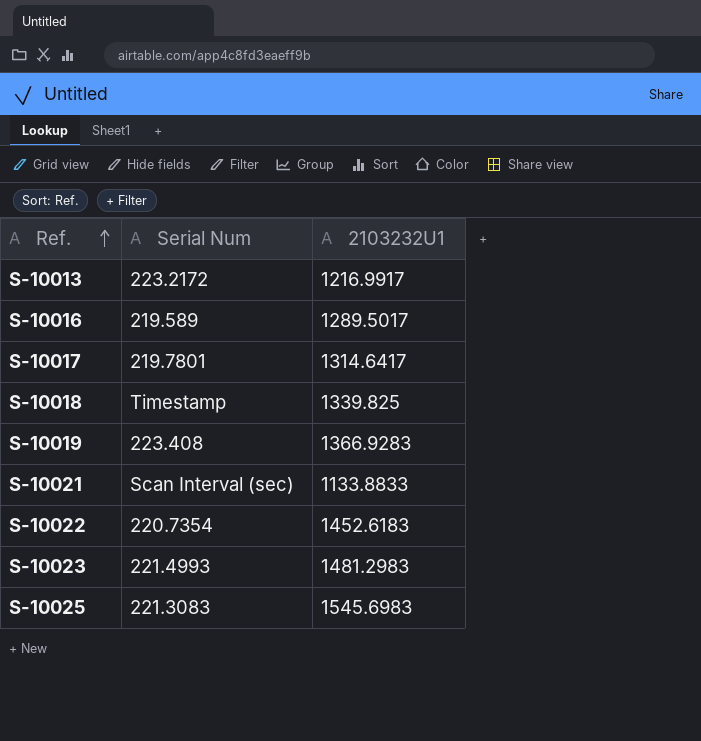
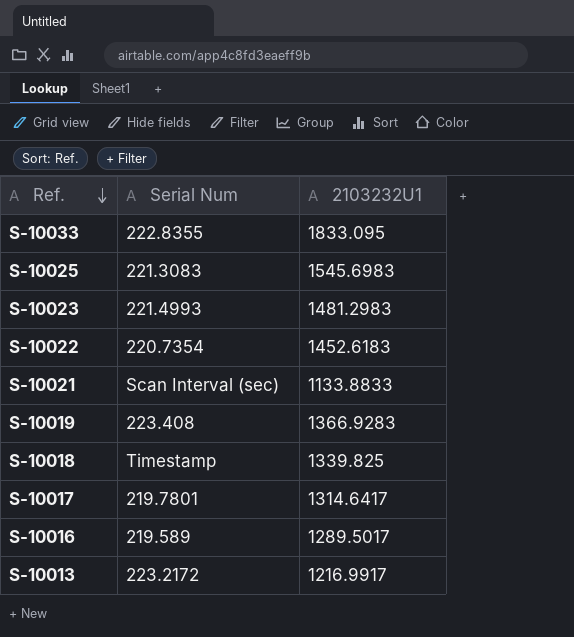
row order: Ref. ascending -> Ref. descending
row S-10033: none -> 222.8355 | 1833.095

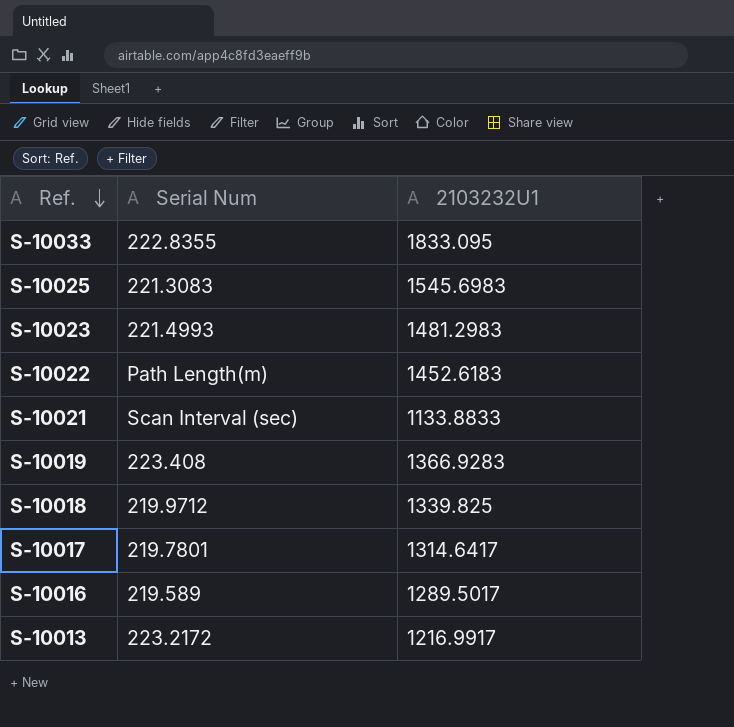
S-10022 | Serial Num: 220.7354 -> Path Length(m)
S-10018 | Serial Num: Timestamp -> 219.9712

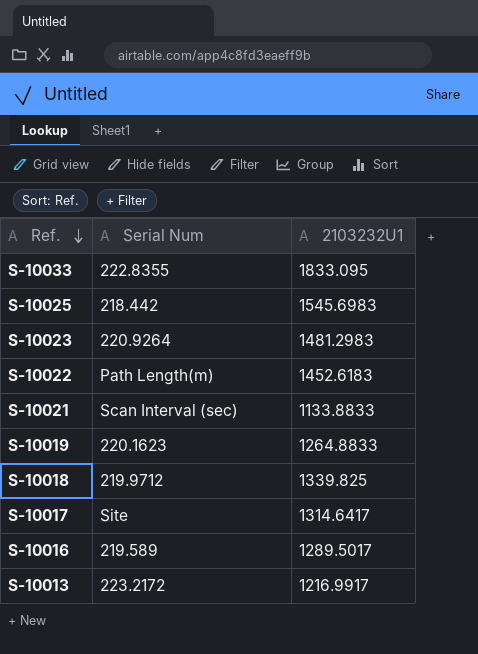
S-10025 | Serial Num: 221.3083 -> 218.442
S-10023 | Serial Num: 221.4993 -> 220.9264
S-10019 | Serial Num: 223.408 -> 220.1623
S-10019 | 2103232U1: 1366.9283 -> 1264.8833
S-10017 | Serial Num: 219.7801 -> Site

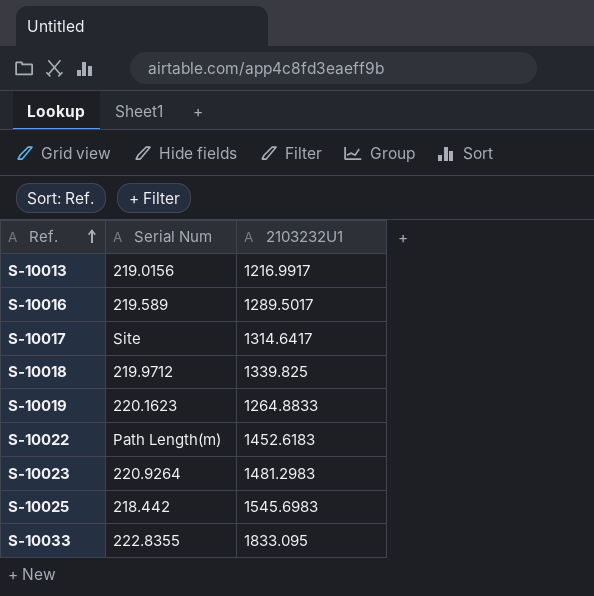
row order: Ref. descending -> Ref. ascending
row S-10021: Scan Interval (sec) | 1133.8833 -> none
S-10013 | Serial Num: 223.2172 -> 219.0156

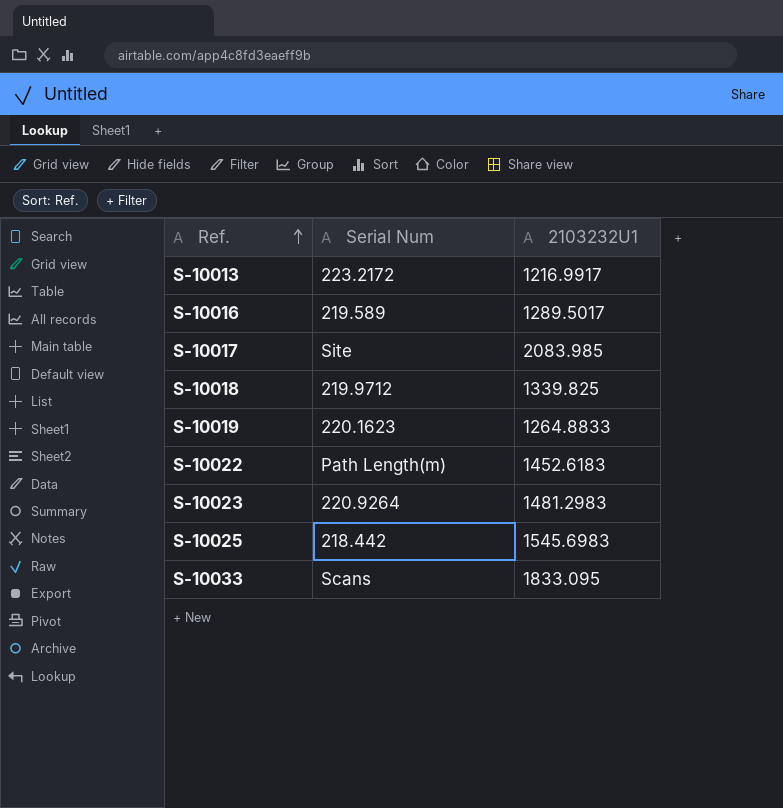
S-10013 | Serial Num: 219.0156 -> 223.2172
S-10017 | 2103232U1: 1314.6417 -> 2083.985
S-10033 | Serial Num: 222.8355 -> Scans

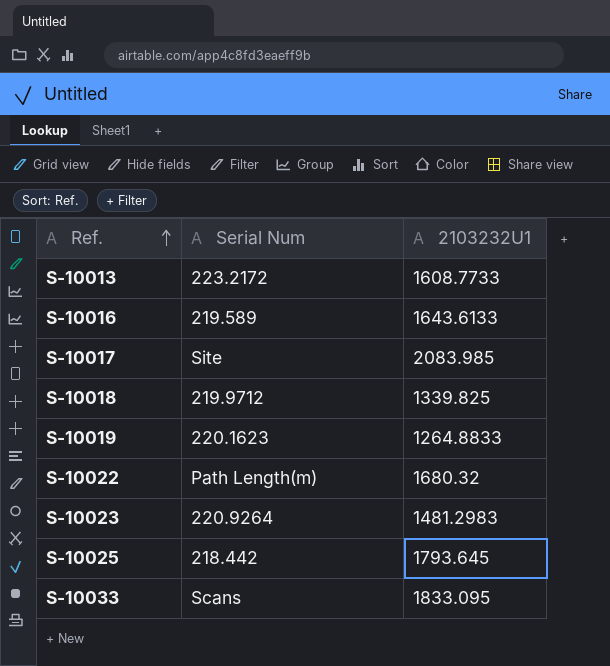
S-10013 | 2103232U1: 1216.9917 -> 1608.7733
S-10016 | 2103232U1: 1289.5017 -> 1643.6133
S-10022 | 2103232U1: 1452.6183 -> 1680.32
S-10025 | 2103232U1: 1545.6983 -> 1793.645

